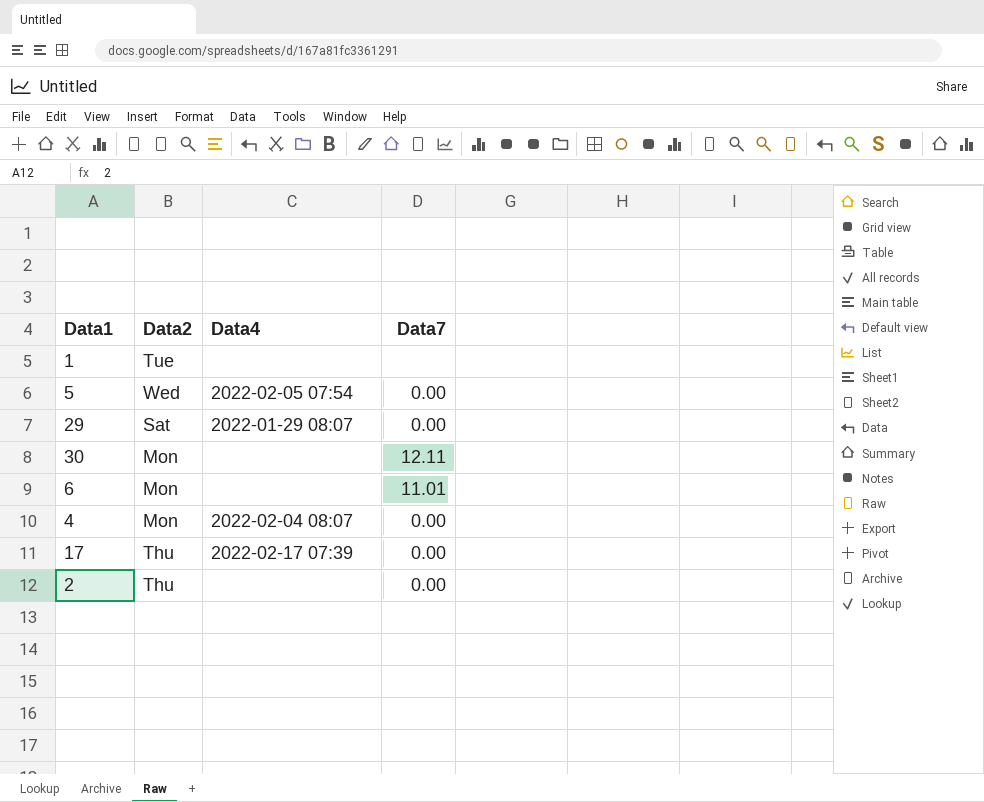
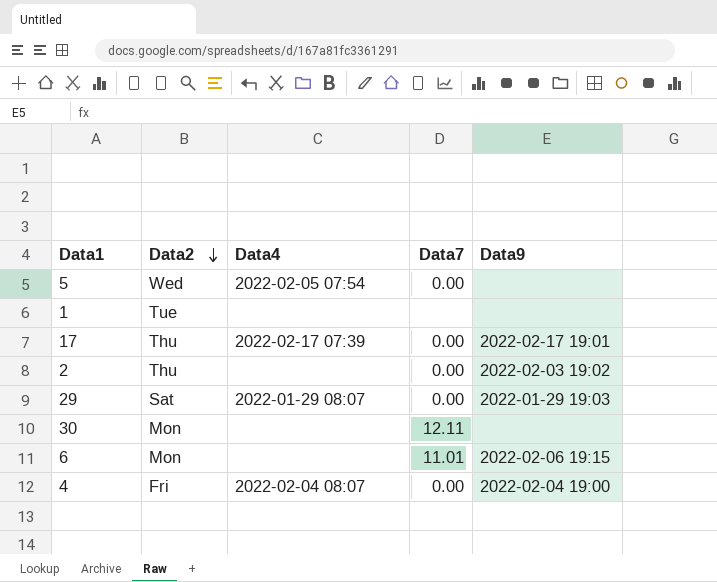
row order: none -> Data2 descending
column Data9 | position: none -> 5
4 | Data2: Mon -> Fri

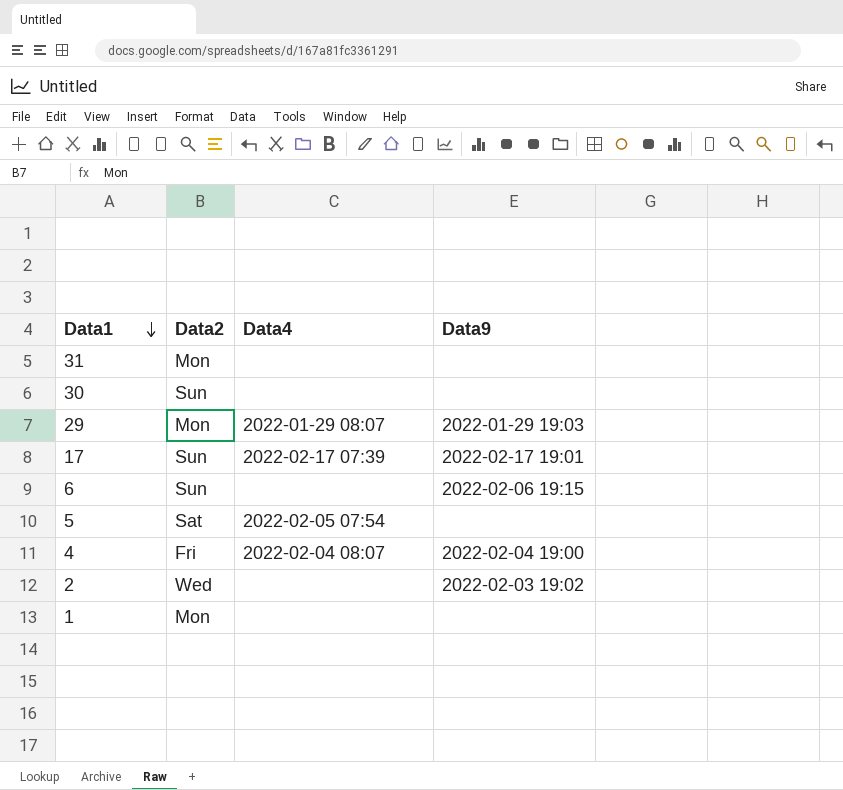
row order: Data2 descending -> Data1 descending
column Data7 | position: 4 -> none
row 31: none -> Mon | none | none
30 | Data2: Mon -> Sun
29 | Data2: Sat -> Mon
17 | Data2: Thu -> Sun
6 | Data2: Mon -> Sun
5 | Data2: Wed -> Sat
2 | Data2: Thu -> Wed
1 | Data2: Tue -> Mon

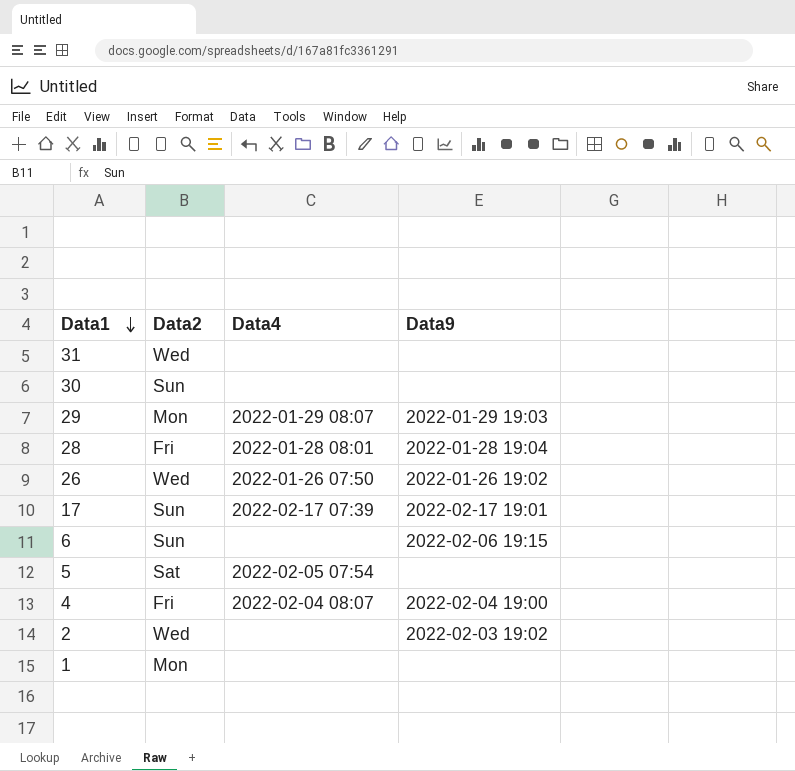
31 | Data2: Mon -> Wed
row 28: none -> Fri | 2022-01-28 08:01 | 2022-01-28 19:04
row 26: none -> Wed | 2022-01-26 07:50 | 2022-01-26 19:02

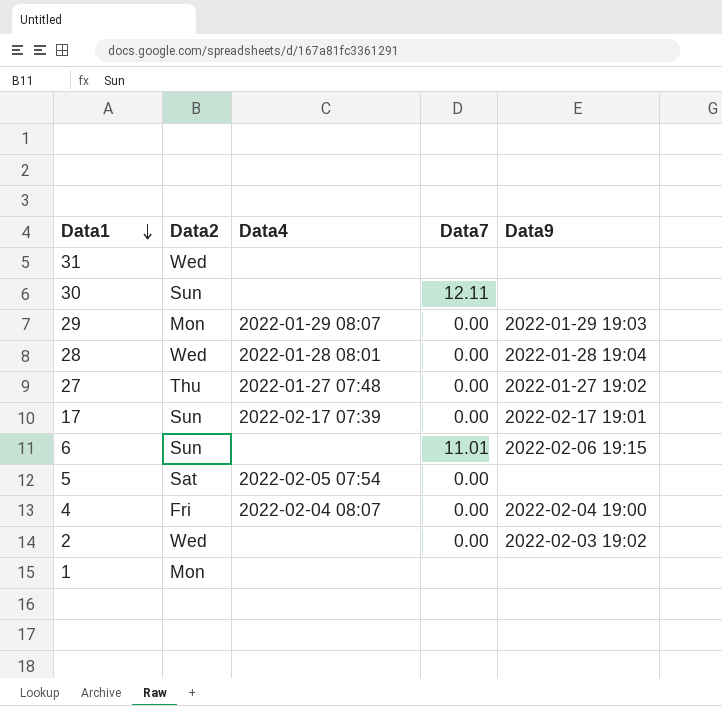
column Data7 | position: none -> 4
row 26: Wed | 2022-01-26 07:50 | 2022-01-26 19:02 -> none
28 | Data2: Fri -> Wed
row 27: none -> Thu | 2022-01-27 07:48 | 0.00 | 2022-01-27 19:02

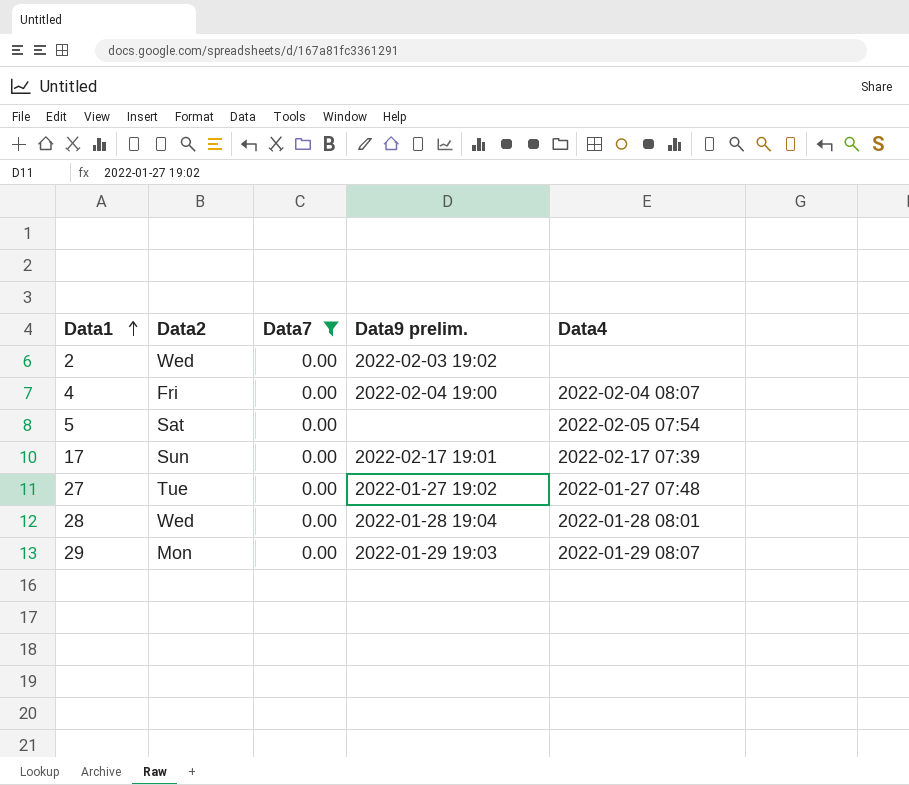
filter: none -> Data7 = 0.00
row order: Data1 descending -> Data1 ascending
column name: Data9 -> Data9 prelim.
column Data4 | position: 3 -> 5
27 | Data2: Thu -> Tue

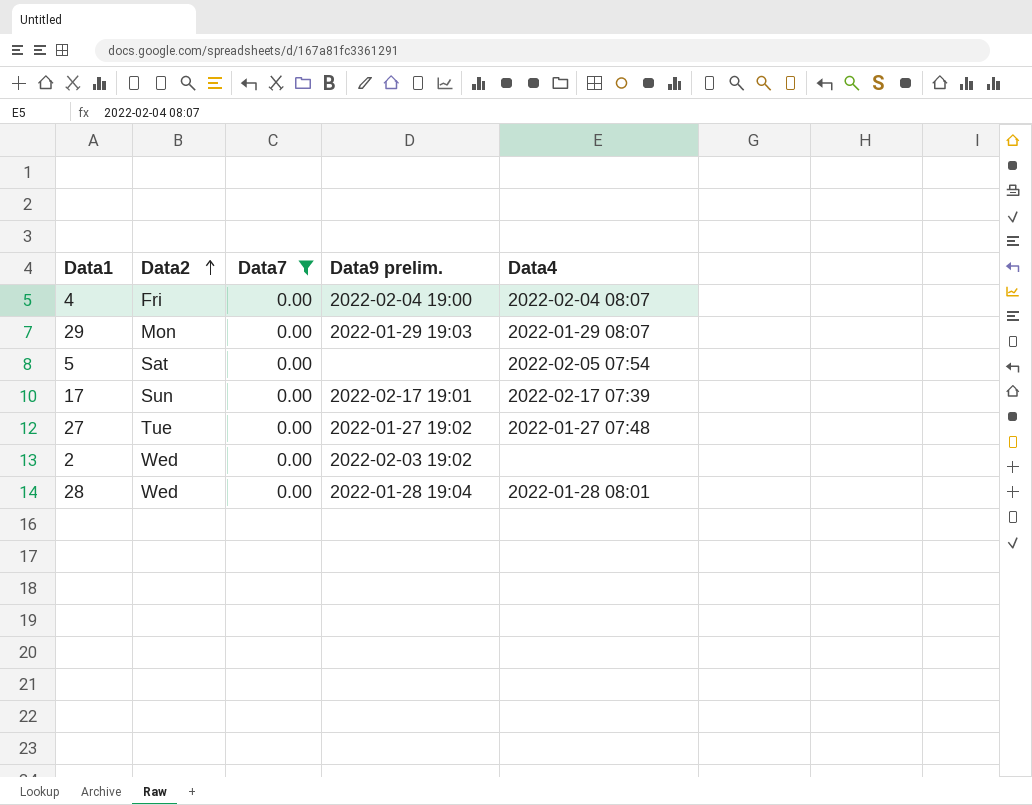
row order: Data1 ascending -> Data2 ascending

